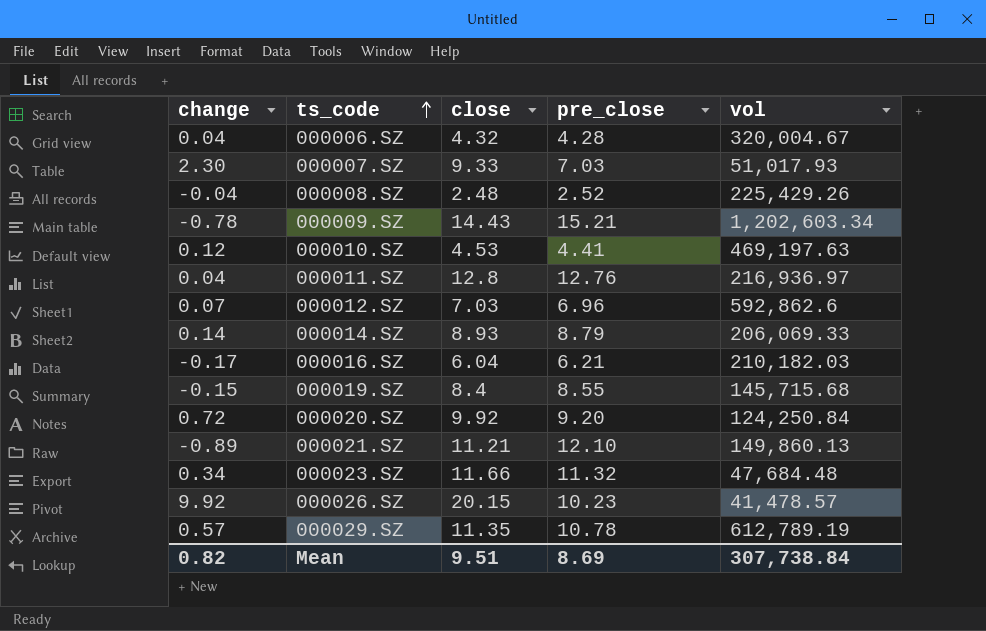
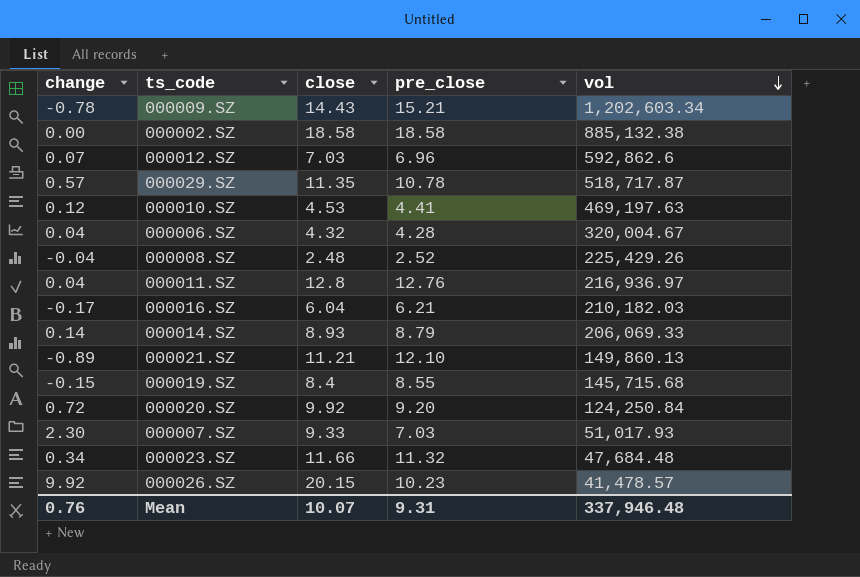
row order: ts_code ascending -> vol descending
row 000002.SZ: none -> 0.00 | 18.58 | 18.58 | 885,132.38
000029.SZ | vol: 612,789.19 -> 518,717.87
Mean | change: 0.82 -> 0.76
Mean | close: 9.51 -> 10.07
Mean | pre_close: 8.69 -> 9.31
Mean | vol: 307,738.84 -> 337,946.48

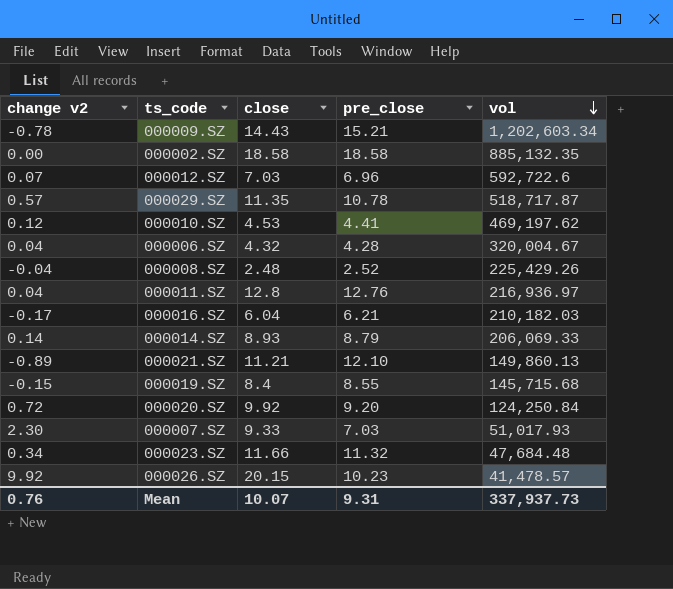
column name: change -> change v2
000002.SZ | vol: 885,132.38 -> 885,132.35
000012.SZ | vol: 592,862.6 -> 592,722.6
000010.SZ | vol: 469,197.63 -> 469,197.62
Mean | vol: 337,946.48 -> 337,937.73

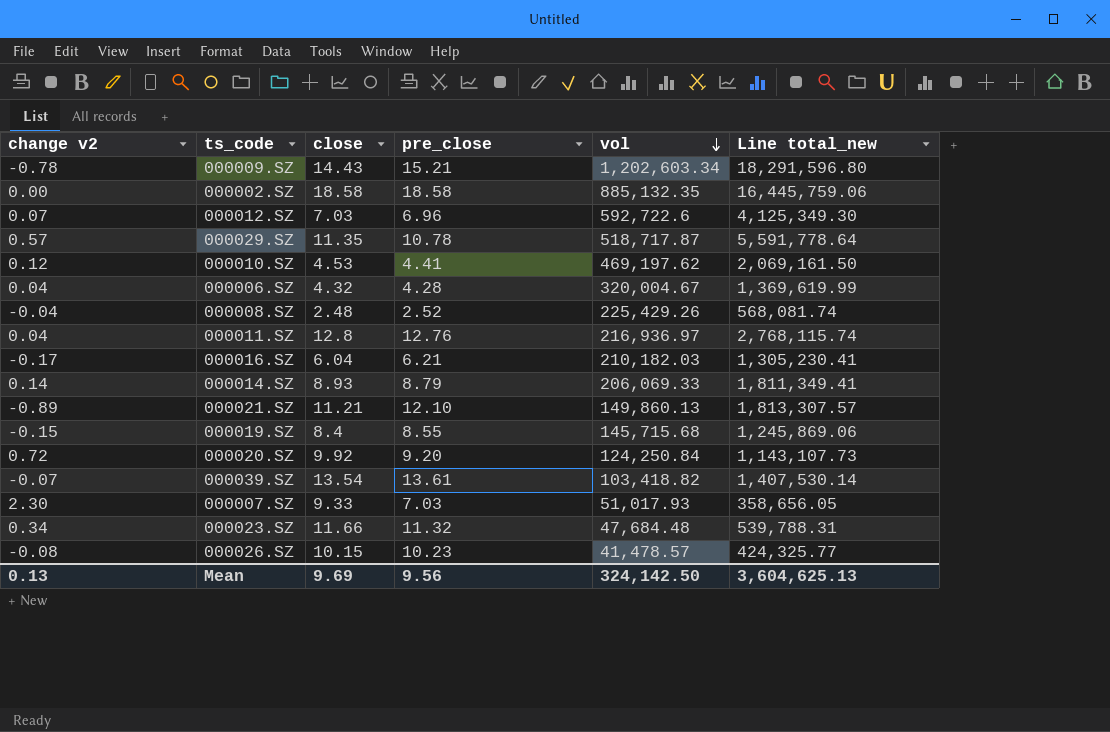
column Line total_new | formula: none -> [pre_close] * [vol]
row 000039.SZ: none -> -0.07 | 13.54 | 13.61 | 103,418.82 | 1,407,530.14
000026.SZ | change v2: 9.92 -> -0.08
000026.SZ | close: 20.15 -> 10.15
Mean | change v2: 0.76 -> 0.13
Mean | close: 10.07 -> 9.69
Mean | pre_close: 9.31 -> 9.56
Mean | vol: 337,937.73 -> 324,142.50

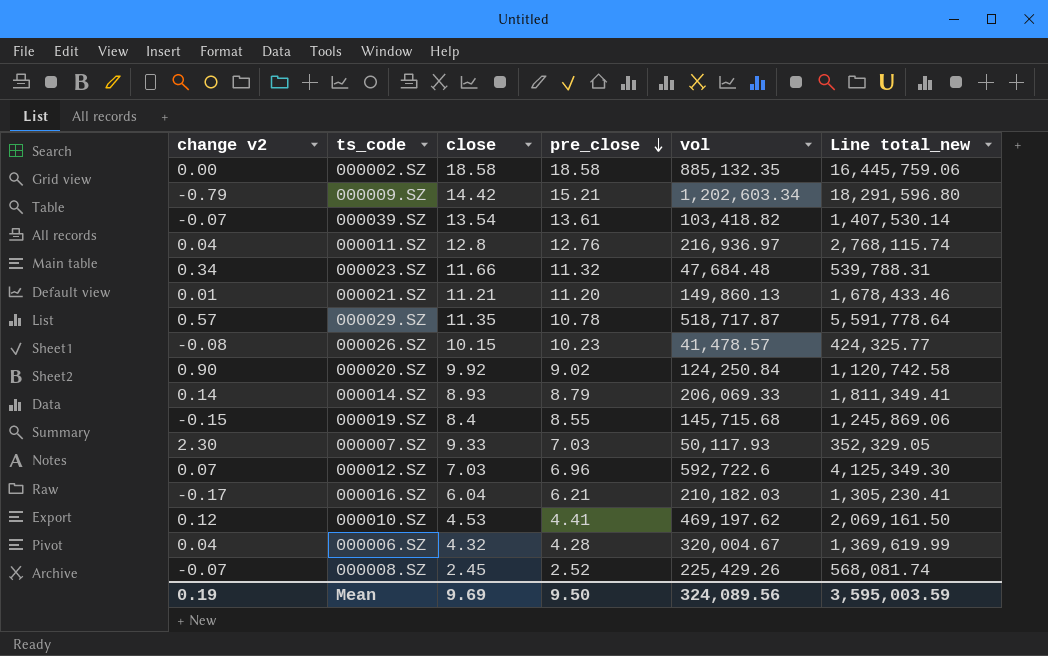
row order: vol descending -> pre_close descending
000009.SZ | change v2: -0.78 -> -0.79
000009.SZ | close: 14.43 -> 14.42
000021.SZ | change v2: -0.89 -> 0.01
000021.SZ | pre_close: 12.10 -> 11.20
000021.SZ | Line total_new: 1,813,307.57 -> 1,678,433.46
000020.SZ | change v2: 0.72 -> 0.90
000020.SZ | pre_close: 9.20 -> 9.02
000020.SZ | Line total_new: 1,143,107.73 -> 1,120,742.58
000007.SZ | vol: 51,017.93 -> 50,117.93
000007.SZ | Line total_new: 358,656.05 -> 352,329.05
000008.SZ | change v2: -0.04 -> -0.07
000008.SZ | close: 2.48 -> 2.45
Mean | change v2: 0.13 -> 0.19
Mean | pre_close: 9.56 -> 9.50
Mean | vol: 324,142.50 -> 324,089.56
Mean | Line total_new: 3,604,625.13 -> 3,595,003.59

